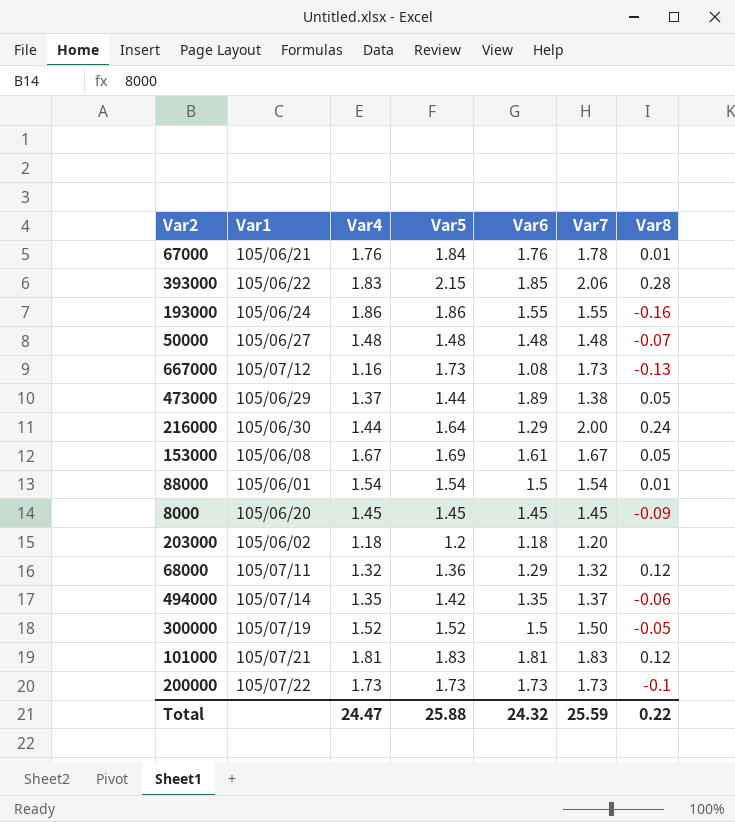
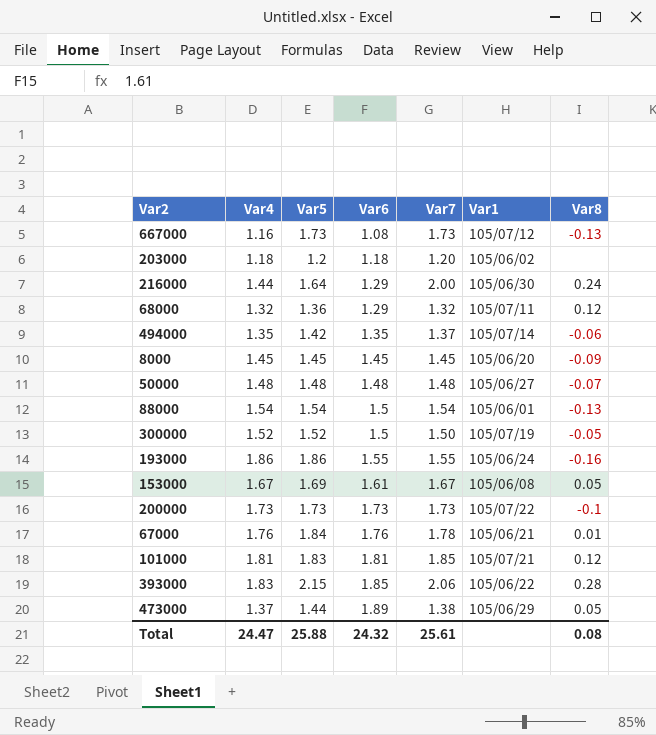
row order: none -> Var6 ascending
column Var1 | position: 2 -> 6
88000 | Var8: 0.01 -> -0.13
101000 | Var7: 1.83 -> 1.85
Total | Var7: 25.59 -> 25.61
Total | Var8: 0.22 -> 0.08

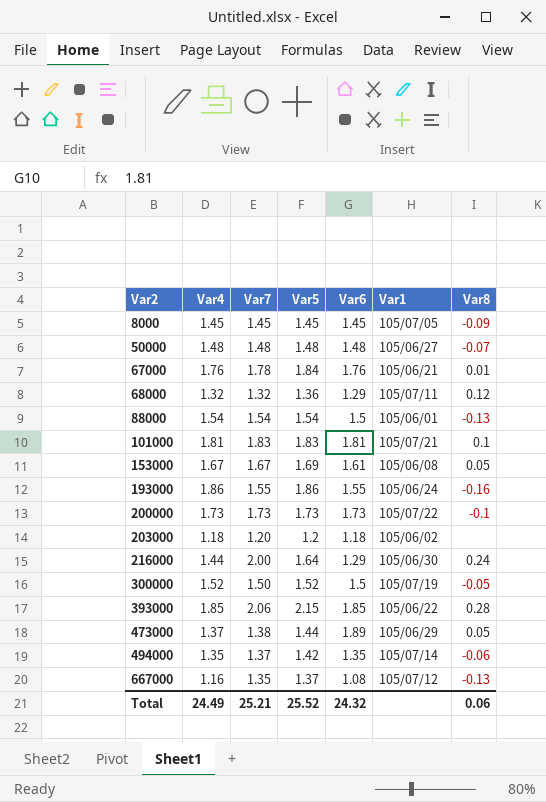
row order: Var6 ascending -> Var2 ascending
column Var7 | position: 5 -> 3
8000 | Var1: 105/06/20 -> 105/07/05
101000 | Var7: 1.85 -> 1.83
101000 | Var8: 0.12 -> 0.1
393000 | Var4: 1.83 -> 1.85
667000 | Var7: 1.73 -> 1.35
667000 | Var5: 1.73 -> 1.37
Total | Var4: 24.47 -> 24.49
Total | Var7: 25.61 -> 25.21
Total | Var5: 25.88 -> 25.52
Total | Var8: 0.08 -> 0.06

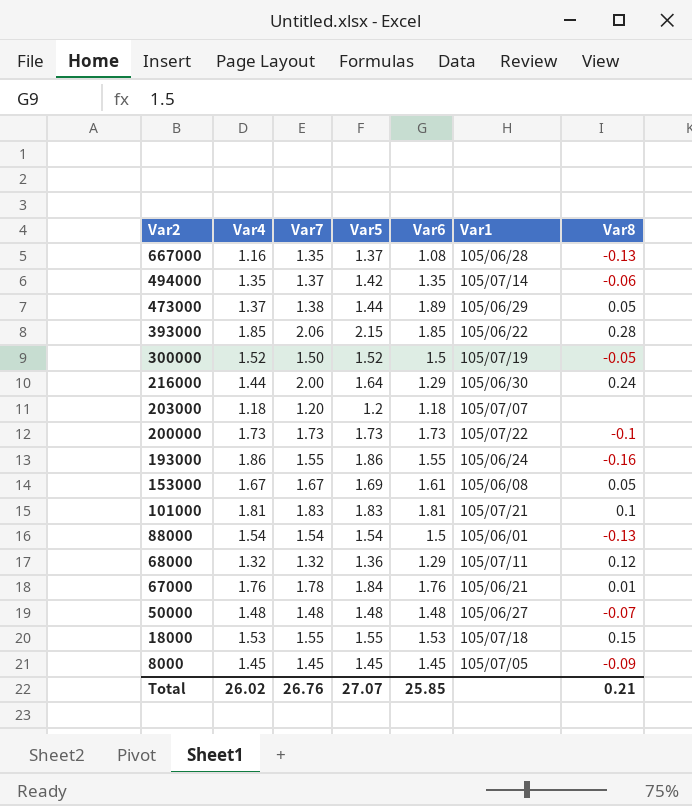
row order: Var2 ascending -> Var2 descending
667000 | Var1: 105/07/12 -> 105/06/28
203000 | Var1: 105/06/02 -> 105/07/07
row 18000: none -> 1.53 | 1.55 | 1.55 | 1.53 | 105/07/18 | 0.15
Total | Var4: 24.49 -> 26.02
Total | Var7: 25.21 -> 26.76
Total | Var5: 25.52 -> 27.07
Total | Var6: 24.32 -> 25.85
Total | Var8: 0.06 -> 0.21

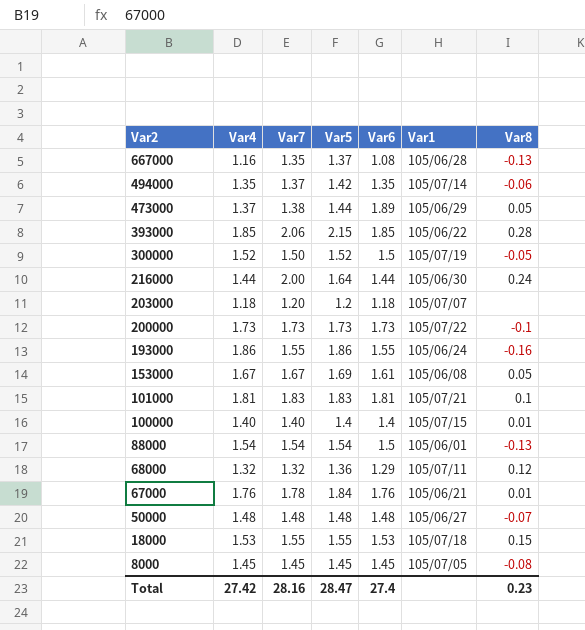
216000 | Var6: 1.29 -> 1.44
row 100000: none -> 1.40 | 1.40 | 1.4 | 1.4 | 105/07/15 | 0.01
8000 | Var8: -0.09 -> -0.08
Total | Var4: 26.02 -> 27.42
Total | Var7: 26.76 -> 28.16
Total | Var5: 27.07 -> 28.47
Total | Var6: 25.85 -> 27.4
Total | Var8: 0.21 -> 0.23

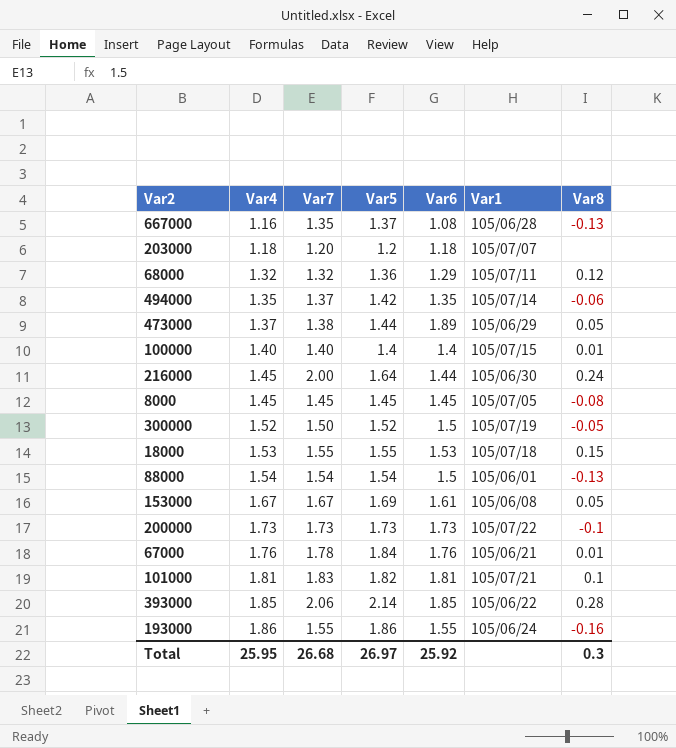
row order: Var2 descending -> Var4 ascending
row 50000: 1.48 | 1.48 | 1.48 | 1.48 | 105/06/27 | -0.07 -> none
216000 | Var4: 1.44 -> 1.45
101000 | Var5: 1.83 -> 1.82
393000 | Var5: 2.15 -> 2.14
Total | Var4: 27.42 -> 25.95
Total | Var7: 28.16 -> 26.68
Total | Var5: 28.47 -> 26.97
Total | Var6: 27.4 -> 25.92
Total | Var8: 0.23 -> 0.3

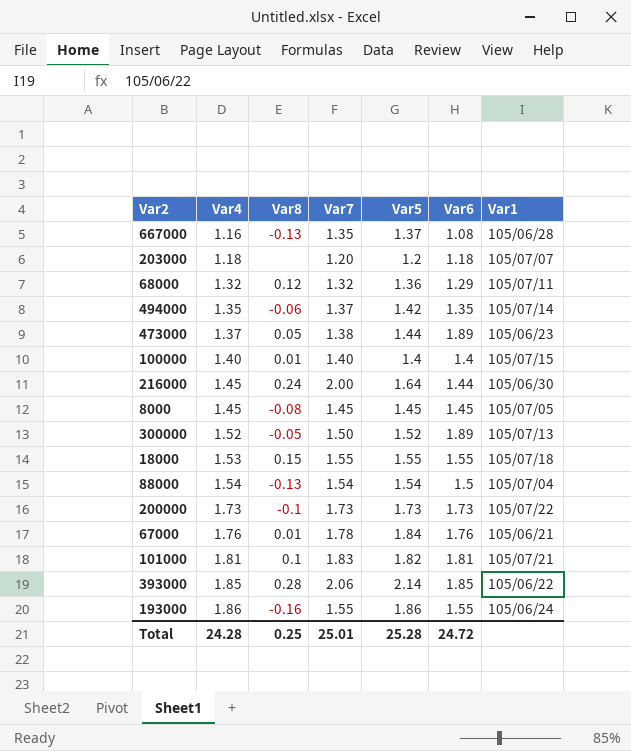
column Var8 | position: 7 -> 3
row 153000: 1.67 | 1.67 | 1.69 | 1.61 | 105/06/08 | 0.05 -> none
473000 | Var1: 105/06/29 -> 105/06/23
300000 | Var6: 1.5 -> 1.89
300000 | Var1: 105/07/19 -> 105/07/13
18000 | Var6: 1.53 -> 1.55
88000 | Var1: 105/06/01 -> 105/07/04
Total | Var4: 25.95 -> 24.28
Total | Var8: 0.3 -> 0.25
Total | Var7: 26.68 -> 25.01
Total | Var5: 26.97 -> 25.28
Total | Var6: 25.92 -> 24.72

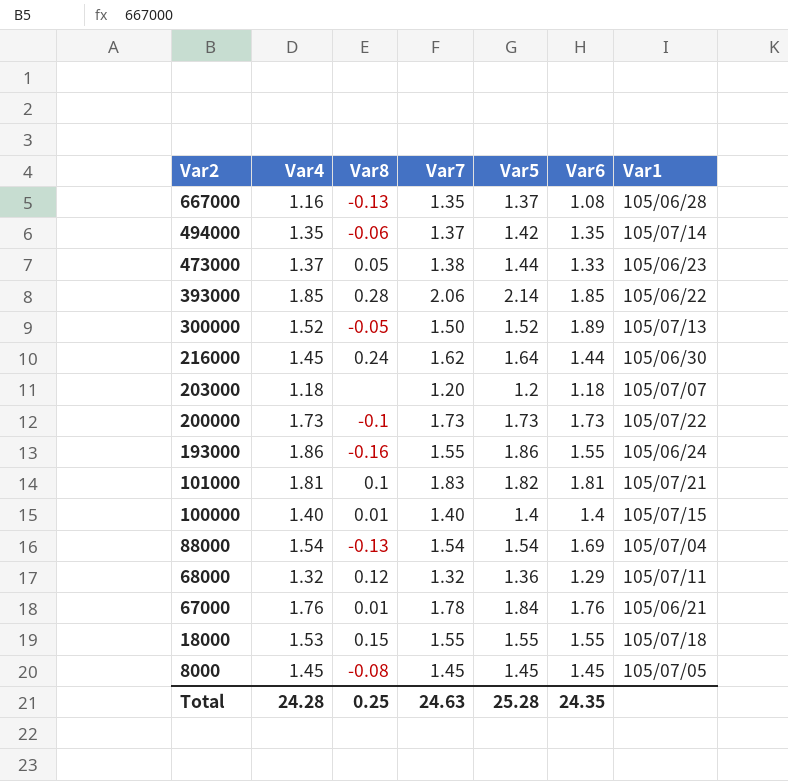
row order: Var4 ascending -> Var2 descending
473000 | Var6: 1.89 -> 1.33
216000 | Var7: 2.00 -> 1.62
88000 | Var6: 1.5 -> 1.69
Total | Var7: 25.01 -> 24.63
Total | Var6: 24.72 -> 24.35

